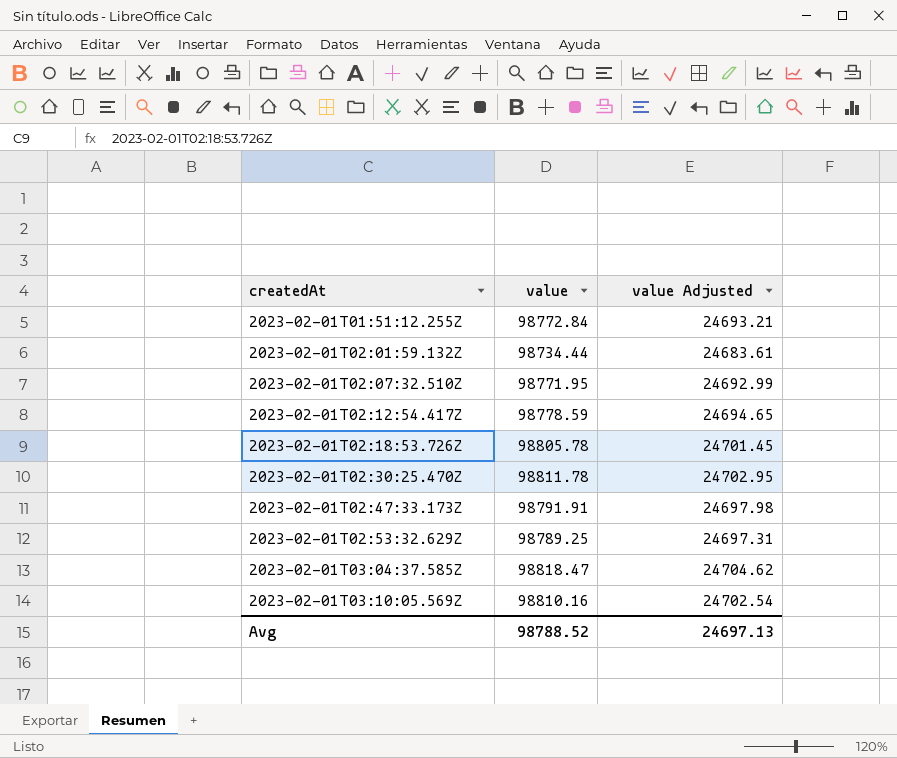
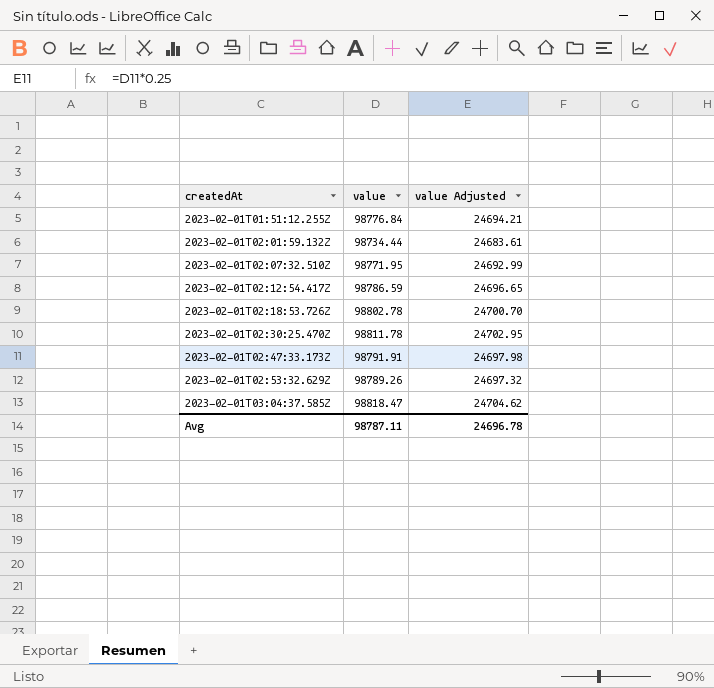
row 2023-02-01T03:10:05.569Z: 98810.16 | 24702.54 -> none
2023-02-01T01:51:12.255Z | value: 98772.84 -> 98776.84
2023-02-01T01:51:12.255Z | value Adjusted: 24693.21 -> 24694.21
2023-02-01T02:12:54.417Z | value: 98778.59 -> 98786.59
2023-02-01T02:12:54.417Z | value Adjusted: 24694.65 -> 24696.65
2023-02-01T02:18:53.726Z | value: 98805.78 -> 98802.78
2023-02-01T02:18:53.726Z | value Adjusted: 24701.45 -> 24700.70
2023-02-01T02:53:32.629Z | value: 98789.25 -> 98789.26
2023-02-01T02:53:32.629Z | value Adjusted: 24697.31 -> 24697.32
Avg | value: 98788.52 -> 98787.11
Avg | value Adjusted: 24697.13 -> 24696.78

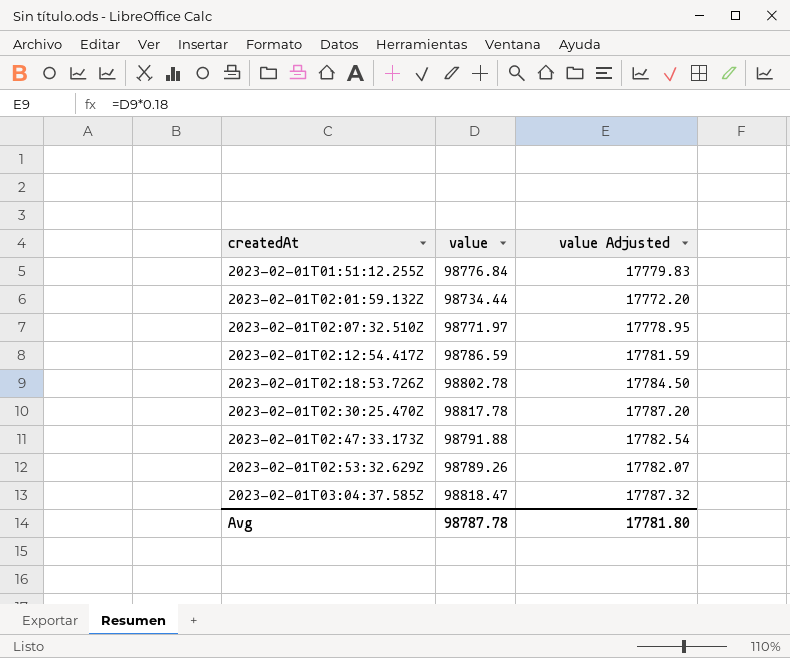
column value Adjusted | formula: [value] * 0.25 -> [value] * 0.18
2023-02-01T02:07:32.510Z | value: 98771.95 -> 98771.97
2023-02-01T02:30:25.470Z | value: 98811.78 -> 98817.78
2023-02-01T02:47:33.173Z | value: 98791.91 -> 98791.88
Avg | value: 98787.11 -> 98787.78
Avg | value Adjusted: 24696.78 -> 17781.80

